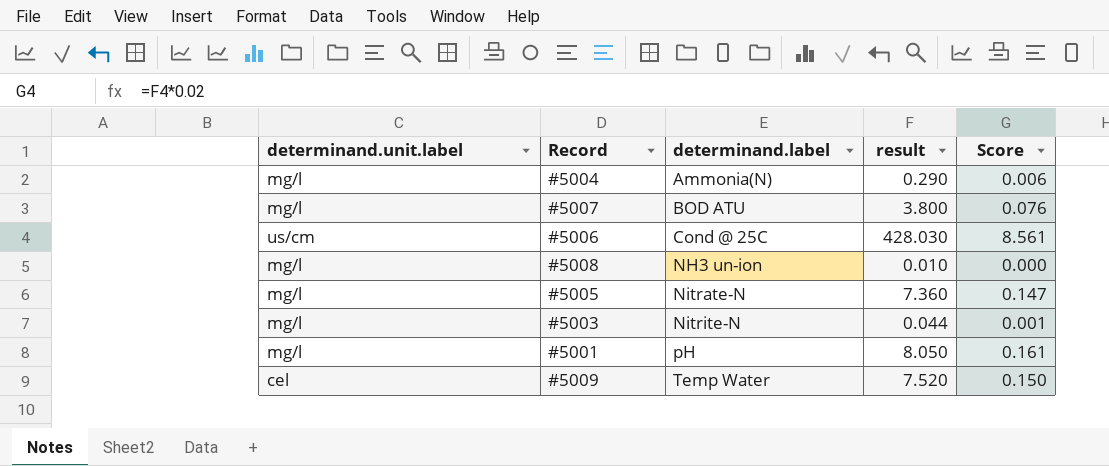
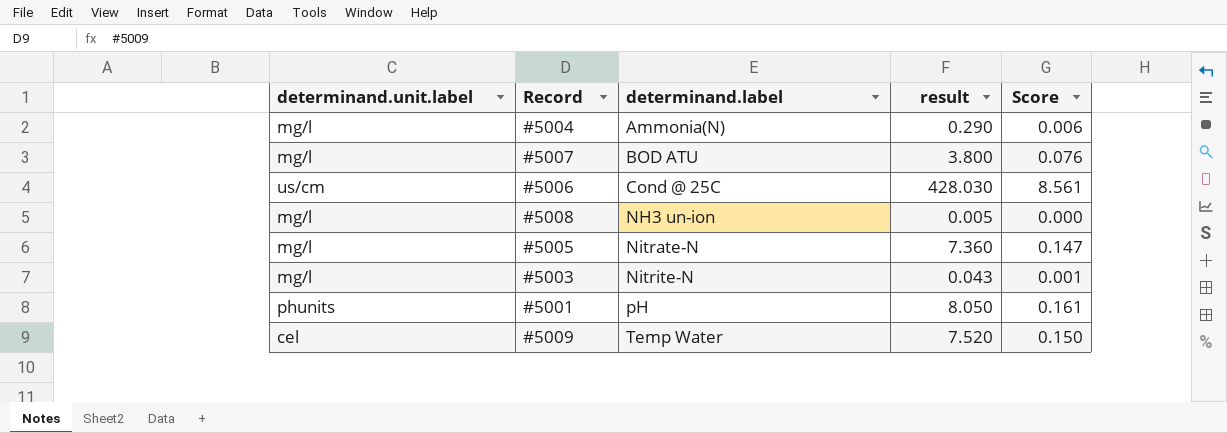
#5008 | result: 0.010 -> 0.005
#5003 | result: 0.044 -> 0.043
#5001 | determinand.unit.label: mg/l -> phunits

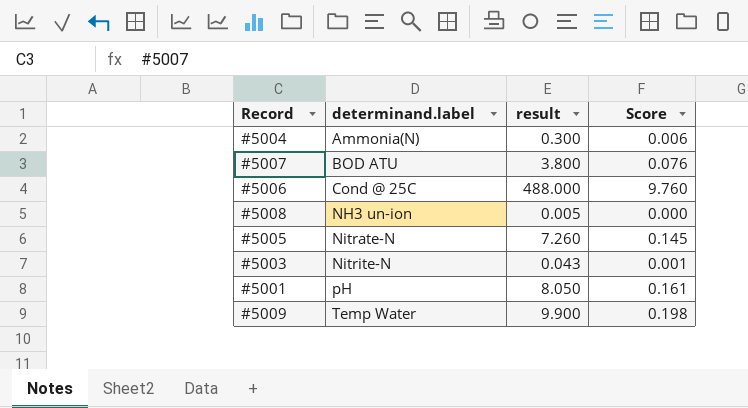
column determinand.unit.label | position: 1 -> none
#5004 | result: 0.290 -> 0.300
#5006 | result: 428.030 -> 488.000
#5006 | Score: 8.561 -> 9.760
#5005 | result: 7.360 -> 7.260
#5005 | Score: 0.147 -> 0.145
#5009 | result: 7.520 -> 9.900
#5009 | Score: 0.150 -> 0.198

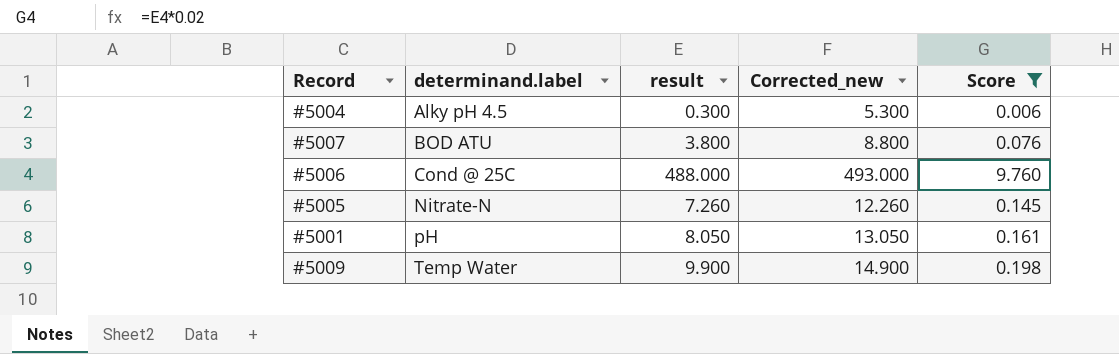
filter: none -> Score >= 0.006
column Corrected_new | formula: none -> [result] + 5
#5004 | determinand.label: Ammonia(N) -> Alky pH 4.5

